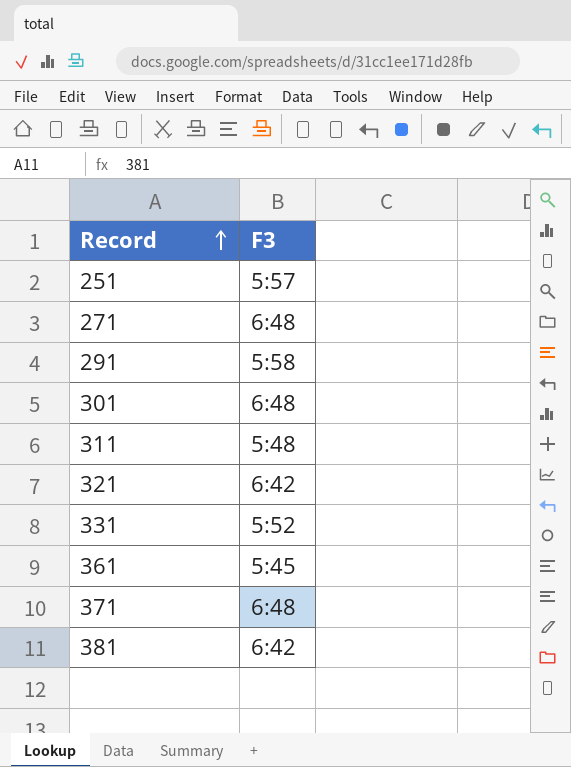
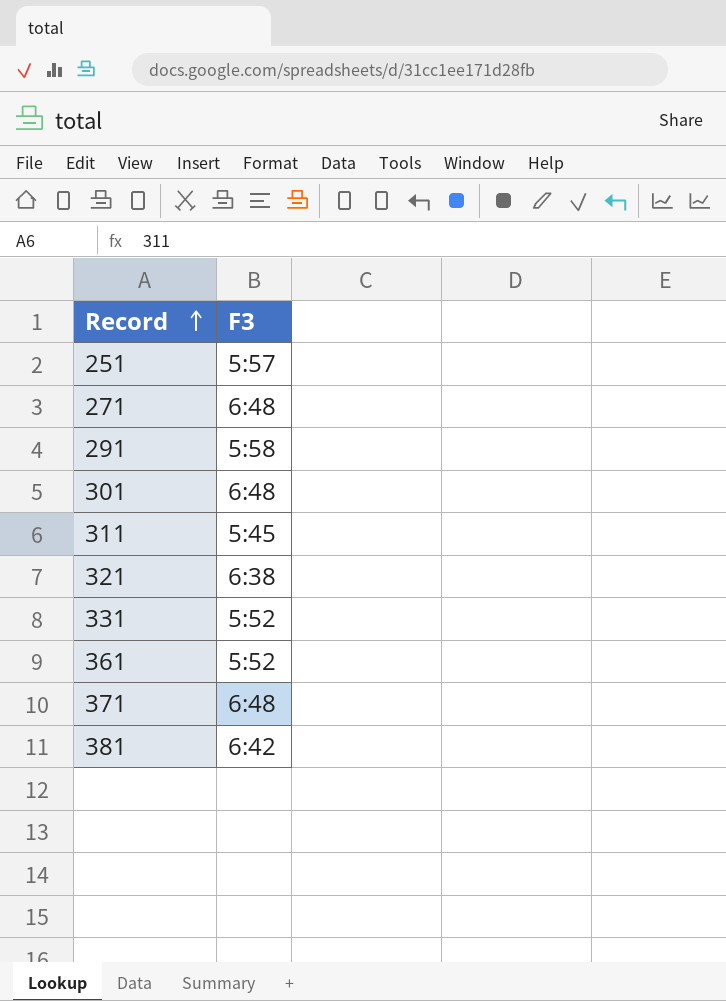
311 | F3: 5:48 -> 5:45
321 | F3: 6:42 -> 6:38
361 | F3: 5:45 -> 5:52

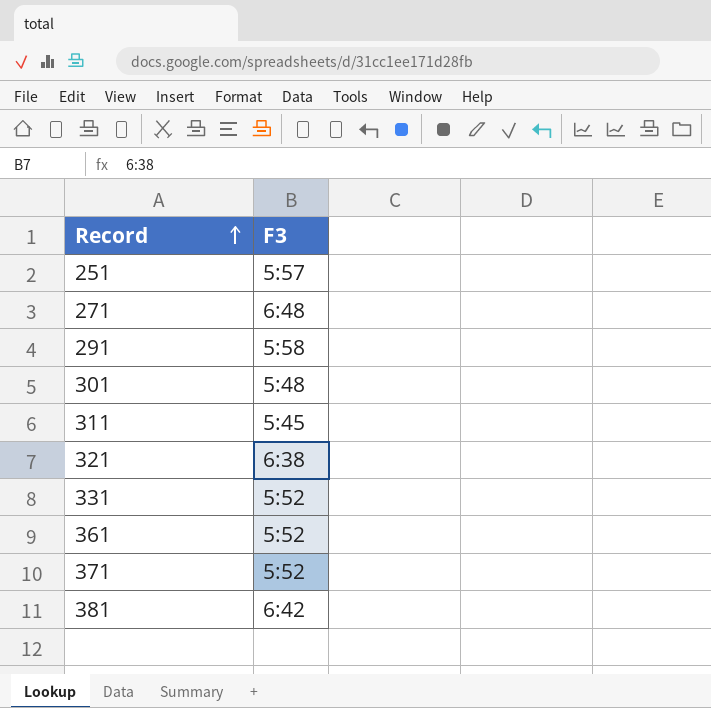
301 | F3: 6:48 -> 5:48
371 | F3: 6:48 -> 5:52

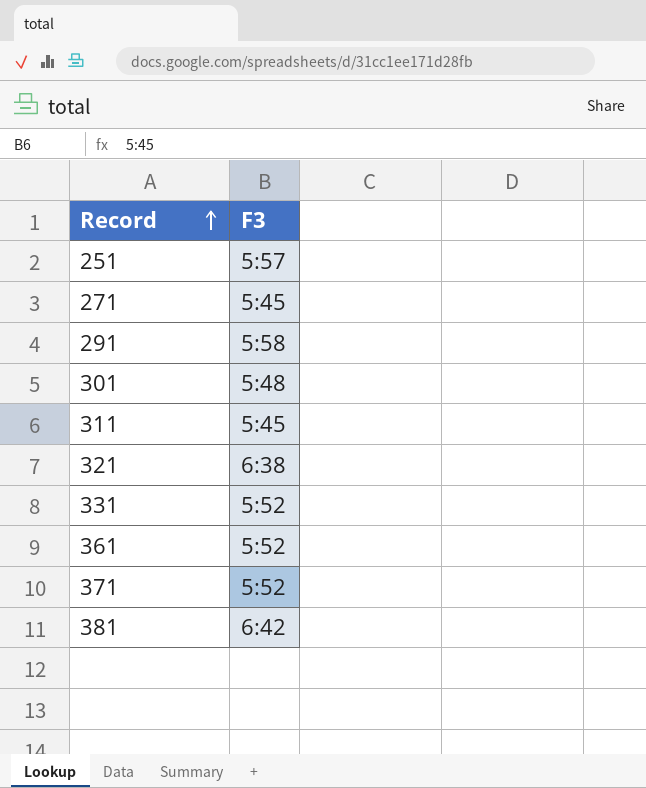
271 | F3: 6:48 -> 5:45

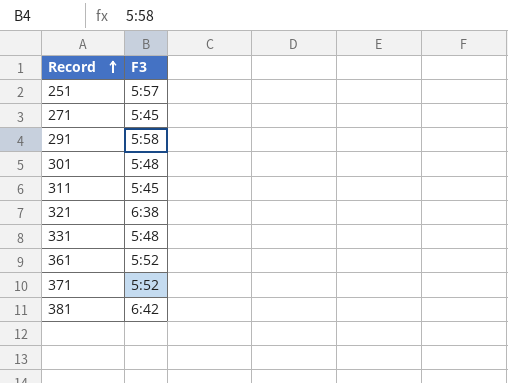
331 | F3: 5:52 -> 5:48

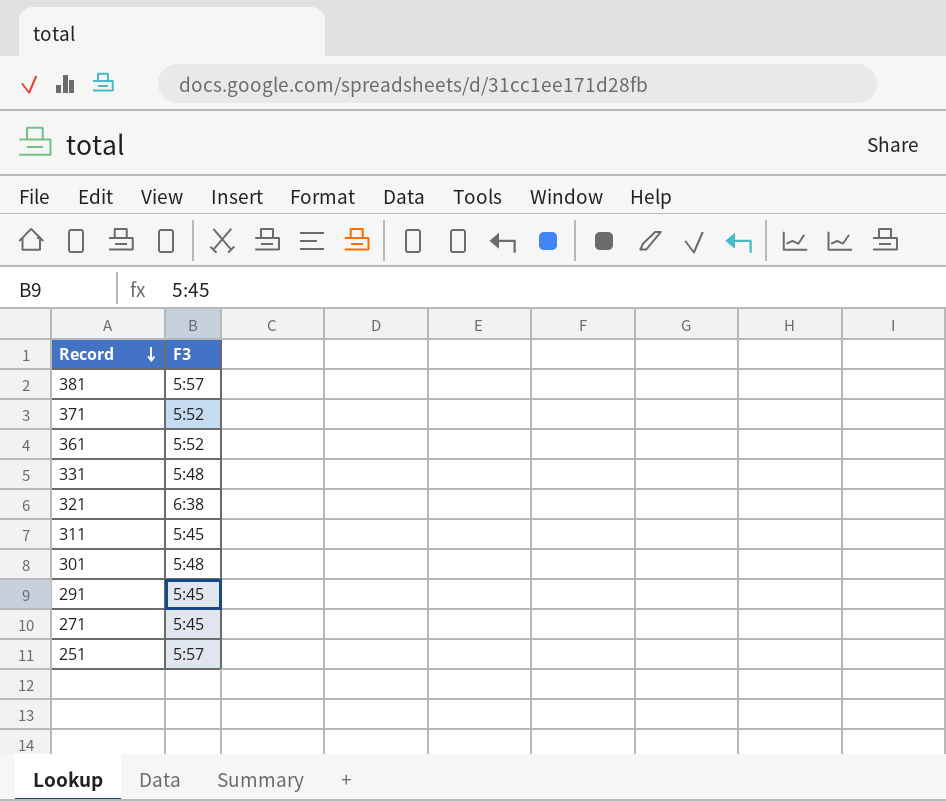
row order: Record ascending -> Record descending
381 | F3: 6:42 -> 5:57
291 | F3: 5:58 -> 5:45

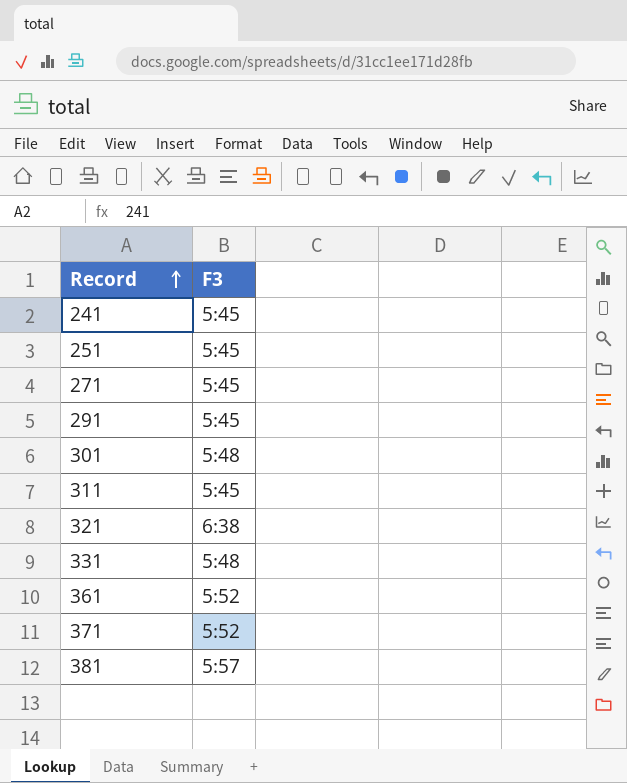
row order: Record descending -> Record ascending
row 241: none -> 5:45
251 | F3: 5:57 -> 5:45

